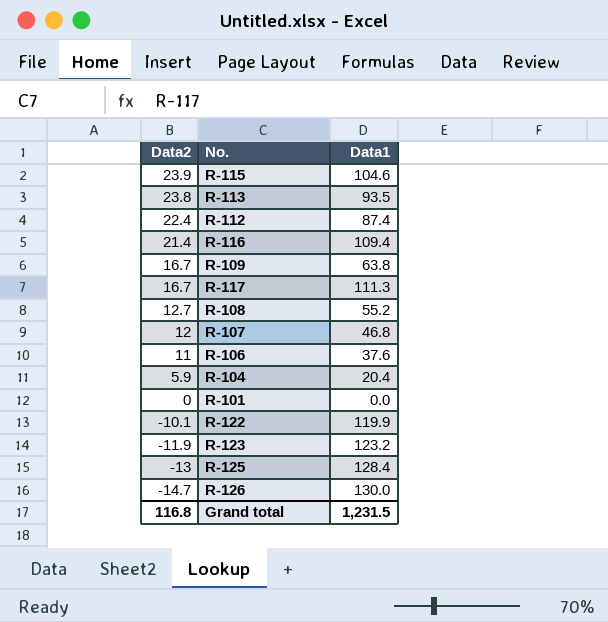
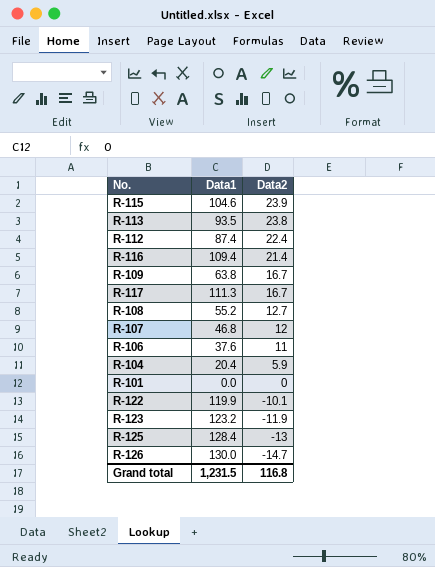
column Data2 | position: 1 -> 3

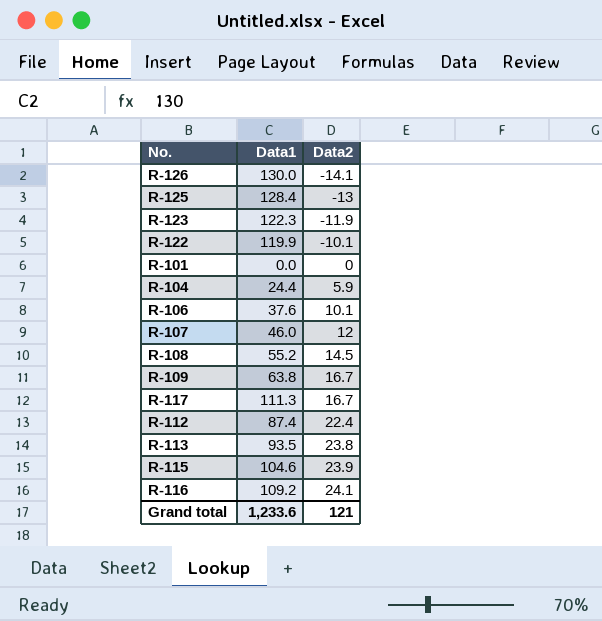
row order: Data2 descending -> Data2 ascending
R-126 | Data2: -14.7 -> -14.1
R-123 | Data1: 123.2 -> 122.3
R-104 | Data1: 20.4 -> 24.4
R-106 | Data2: 11 -> 10.1
R-107 | Data1: 46.8 -> 46.0
R-108 | Data2: 12.7 -> 14.5
R-116 | Data1: 109.4 -> 109.2
R-116 | Data2: 21.4 -> 24.1
Grand total | Data1: 1,231.5 -> 1,233.6
Grand total | Data2: 116.8 -> 121

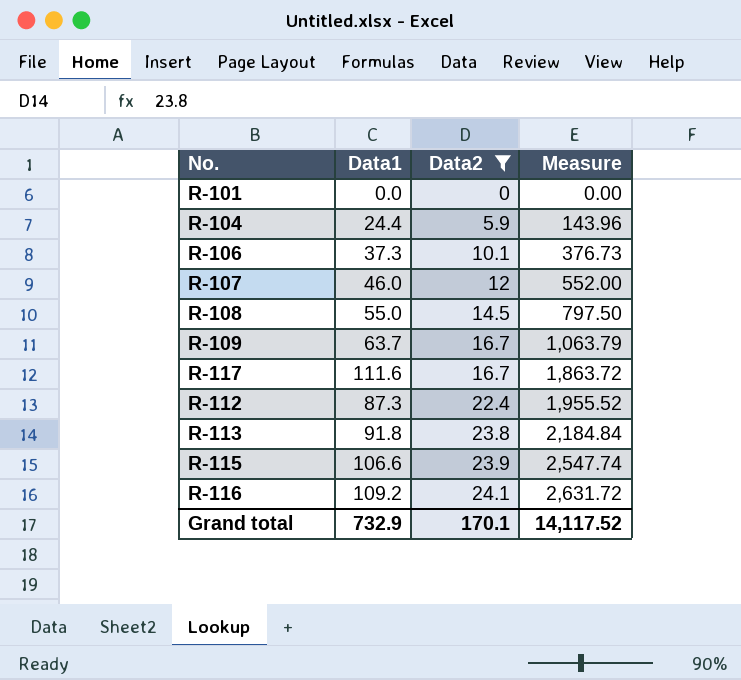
filter: none -> Data2 >= 0
column Measure | formula: none -> [Data1] * [Data2]
R-106 | Data1: 37.6 -> 37.3
R-108 | Data1: 55.2 -> 55.0
R-109 | Data1: 63.8 -> 63.7
R-117 | Data1: 111.3 -> 111.6
R-112 | Data1: 87.4 -> 87.3
R-113 | Data1: 93.5 -> 91.8
R-115 | Data1: 104.6 -> 106.6
Grand total | Data1: 1,233.6 -> 732.9
Grand total | Data2: 121 -> 170.1

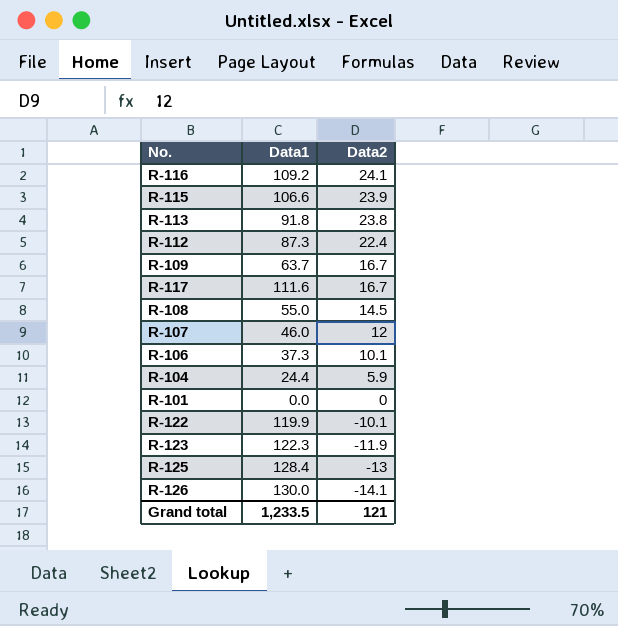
filter: Data2 >= 0 -> none
row order: Data2 ascending -> Data2 descending
column Measure | formula: [Data1] * [Data2] -> none
Grand total | Data1: 732.9 -> 1,233.5
Grand total | Data2: 170.1 -> 121

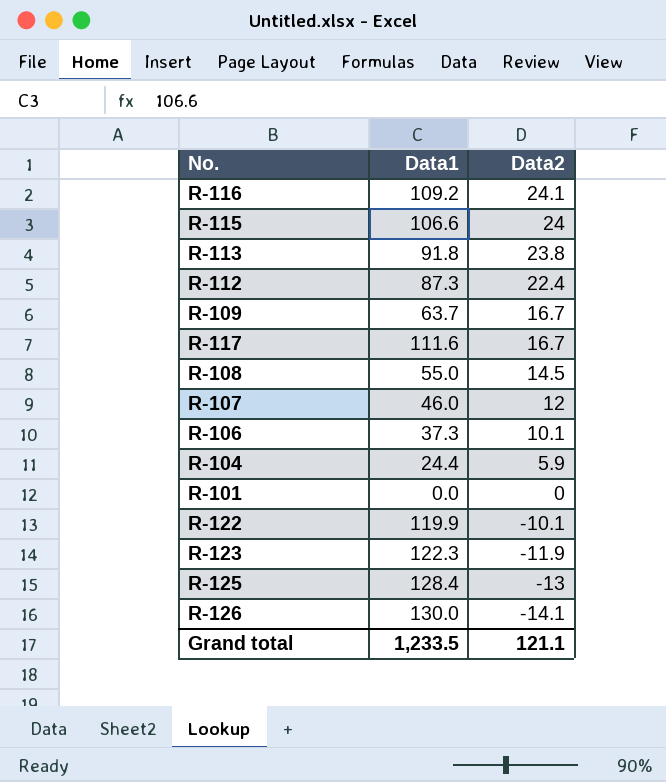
R-115 | Data2: 23.9 -> 24
Grand total | Data2: 121 -> 121.1

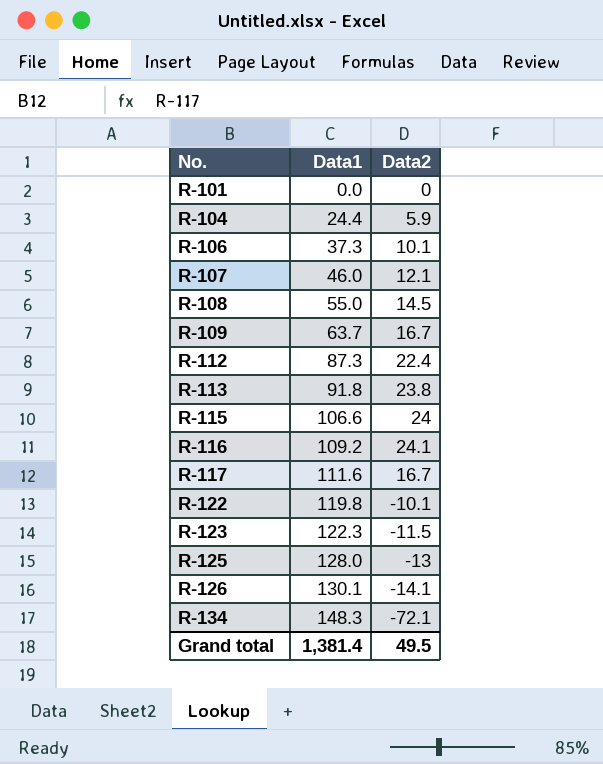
row order: Data2 descending -> No. ascending
R-107 | Data2: 12 -> 12.1
R-122 | Data1: 119.9 -> 119.8
R-123 | Data2: -11.9 -> -11.5
R-125 | Data1: 128.4 -> 128.0
R-126 | Data1: 130.0 -> 130.1
row R-134: none -> 148.3 | -72.1
Grand total | Data1: 1,233.5 -> 1,381.4
Grand total | Data2: 121.1 -> 49.5

